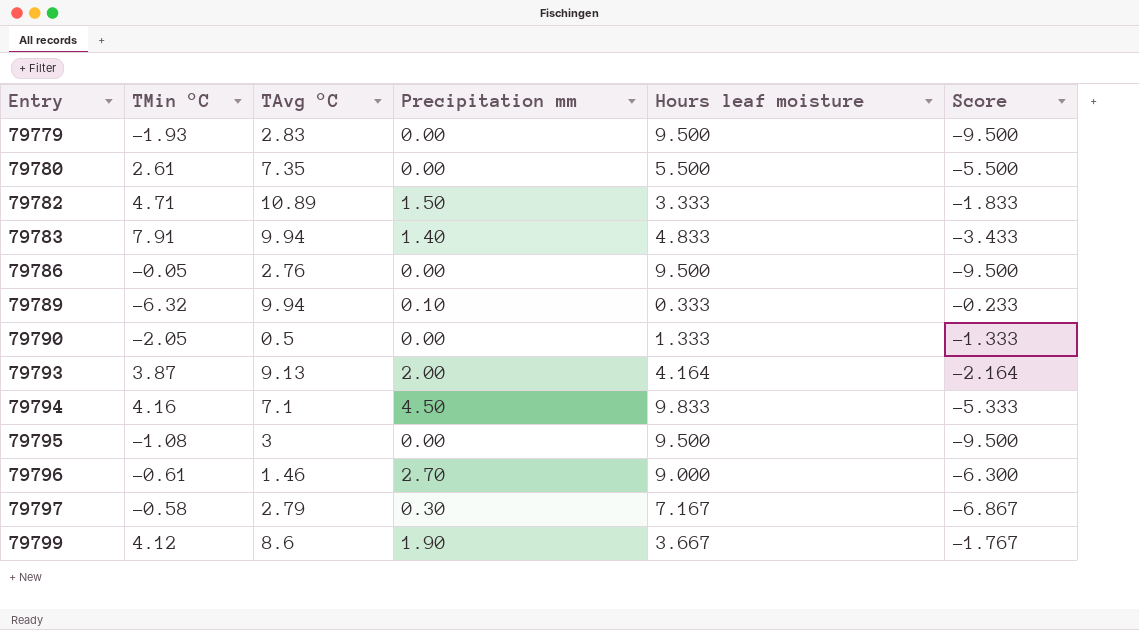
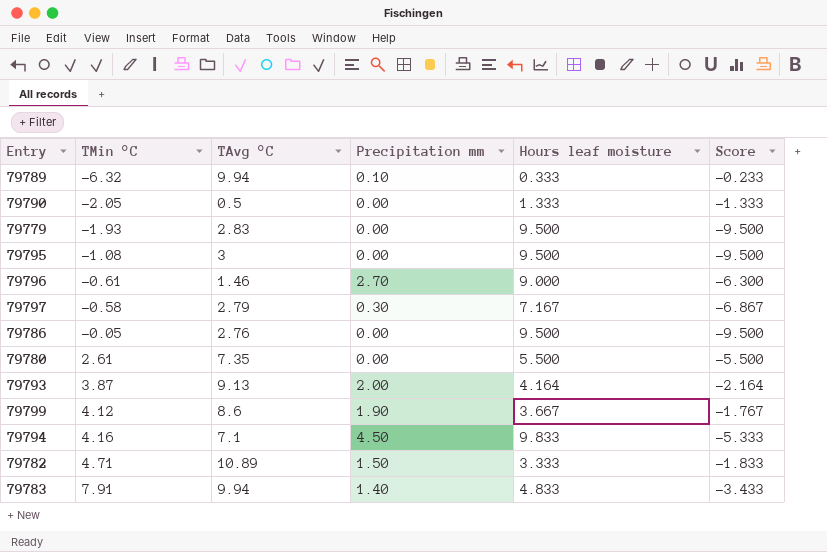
row order: Entry ascending -> TMin °C ascending

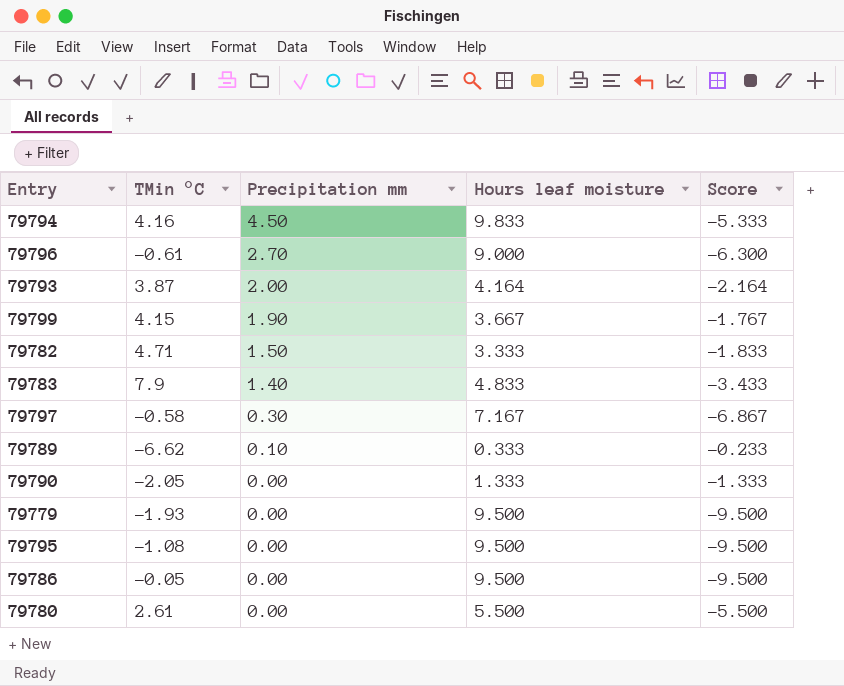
row order: TMin °C ascending -> Precipitation mm descending
column TAvg °C | position: 3 -> none
79799 | TMin °C: 4.12 -> 4.15
79783 | TMin °C: 7.91 -> 7.9
79789 | TMin °C: -6.32 -> -6.62

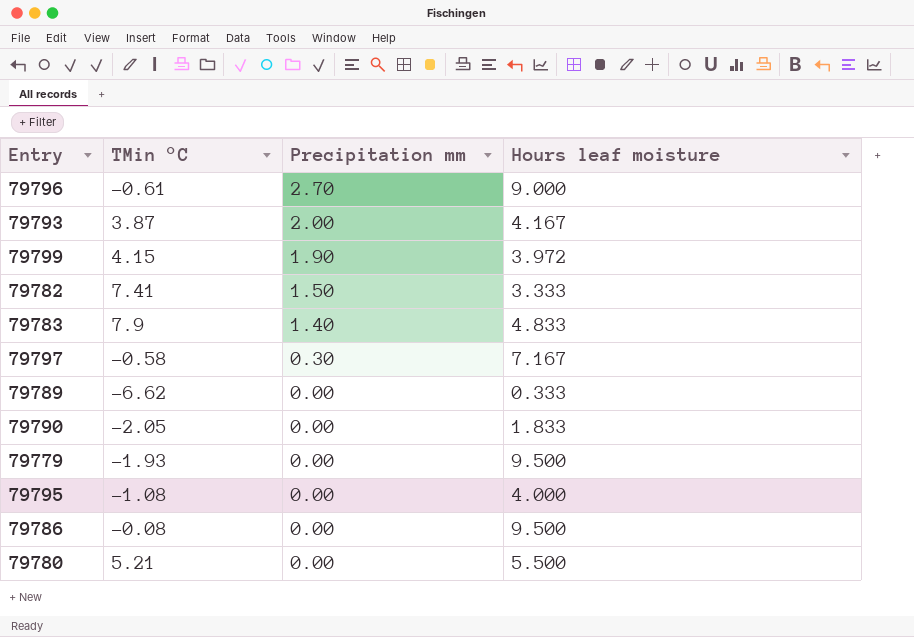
column Score | formula: [Precipitation mm] - [Hours leaf moisture] -> none
row 79794: 4.16 | 4.50 | 9.833 | -5.333 -> none
79793 | Hours leaf moisture: 4.164 -> 4.167
79799 | Hours leaf moisture: 3.667 -> 3.972
79782 | TMin °C: 4.71 -> 7.41
79789 | Precipitation mm: 0.10 -> 0.00
79790 | Hours leaf moisture: 1.333 -> 1.833
79795 | Hours leaf moisture: 9.500 -> 4.000
79786 | TMin °C: -0.05 -> -0.08
79780 | TMin °C: 2.61 -> 5.21

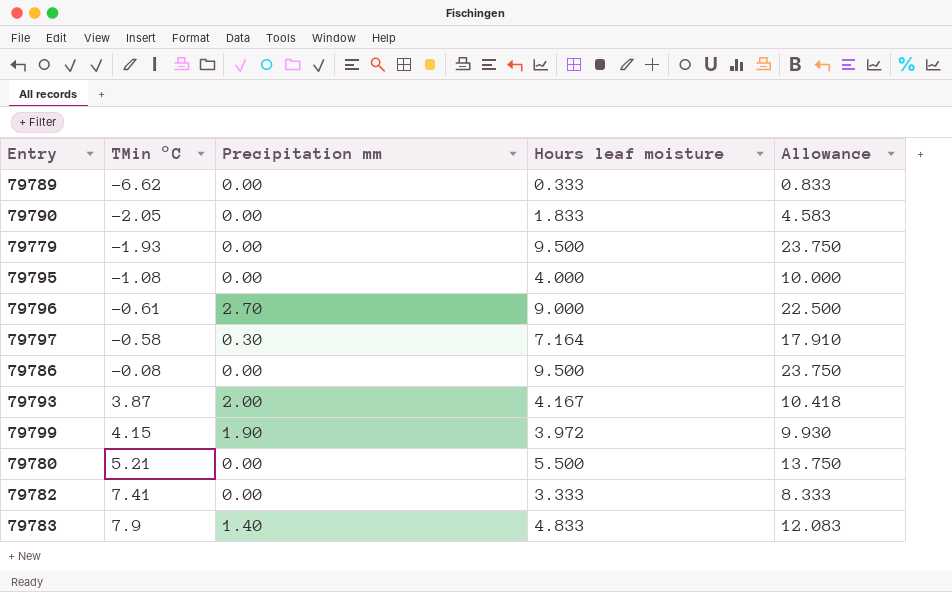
row order: Precipitation mm descending -> TMin °C ascending
column Allowance | formula: none -> [Hours leaf moisture] * 2.5
79797 | Hours leaf moisture: 7.167 -> 7.164
79782 | Precipitation mm: 1.50 -> 0.00

